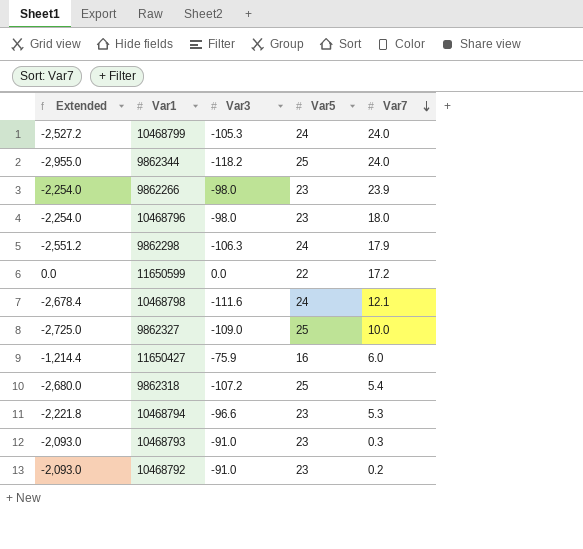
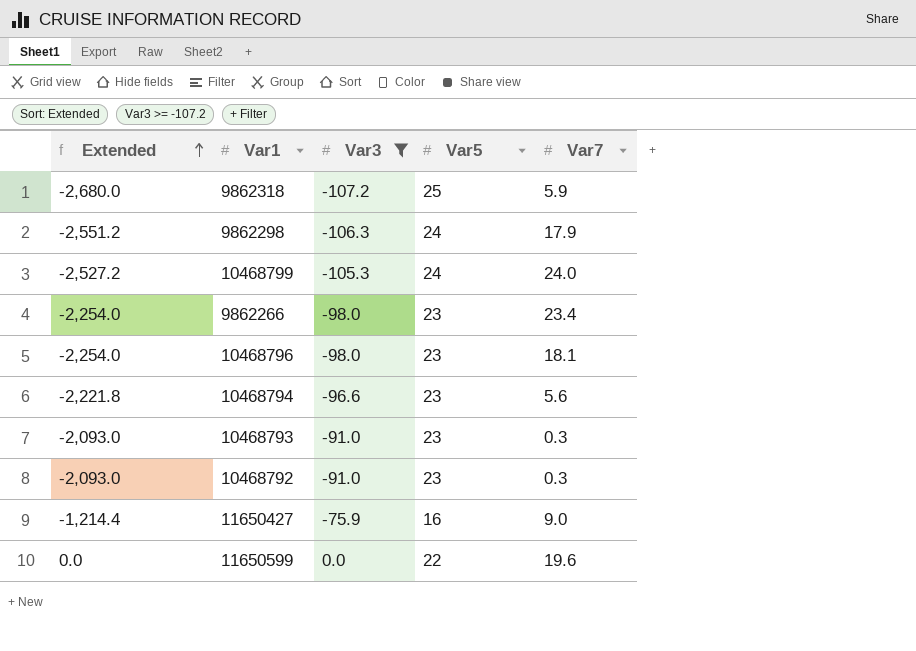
filter: none -> Var3 >= -107.2
row order: Var7 descending -> Extended ascending
9862318 | Var7: 5.4 -> 5.9
9862266 | Var7: 23.9 -> 23.4
10468796 | Var7: 18.0 -> 18.1
10468794 | Var7: 5.3 -> 5.6
10468792 | Var7: 0.2 -> 0.3
11650427 | Var7: 6.0 -> 9.0
11650599 | Var7: 17.2 -> 19.6

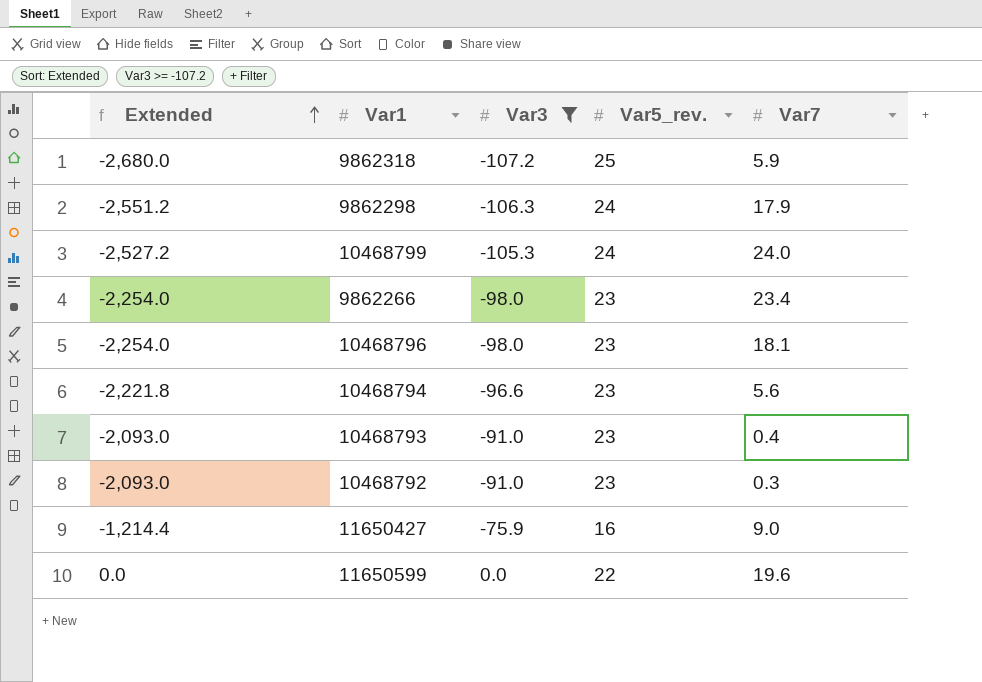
column name: Var5 -> Var5_rev.
10468793 | Var7: 0.3 -> 0.4

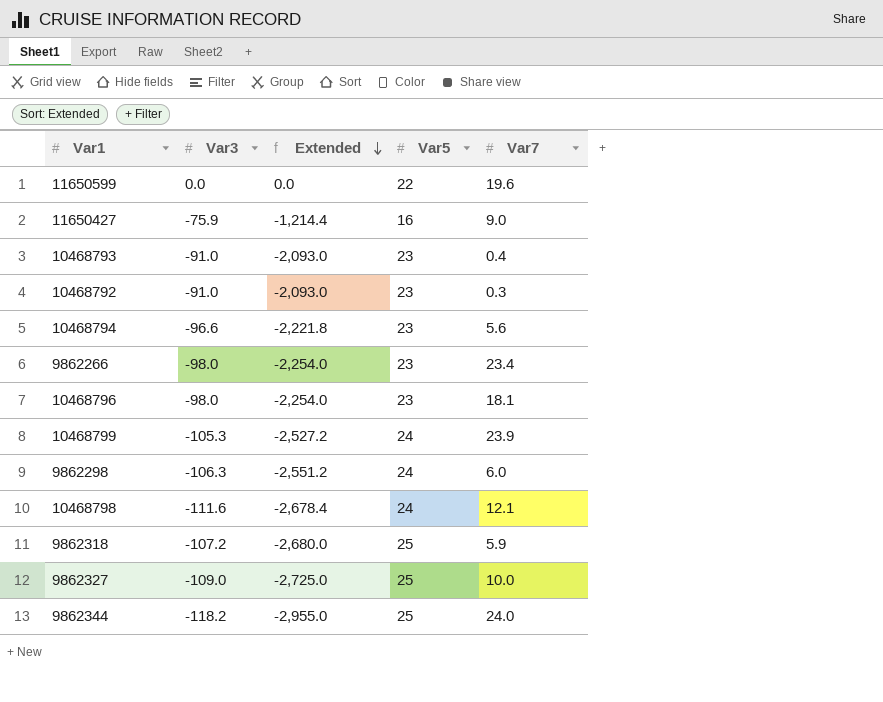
filter: Var3 >= -107.2 -> none
row order: Extended ascending -> Extended descending
column Extended | position: 1 -> 3
column name: Var5_rev. -> Var5
10468799 | Var7: 24.0 -> 23.9
9862298 | Var7: 17.9 -> 6.0

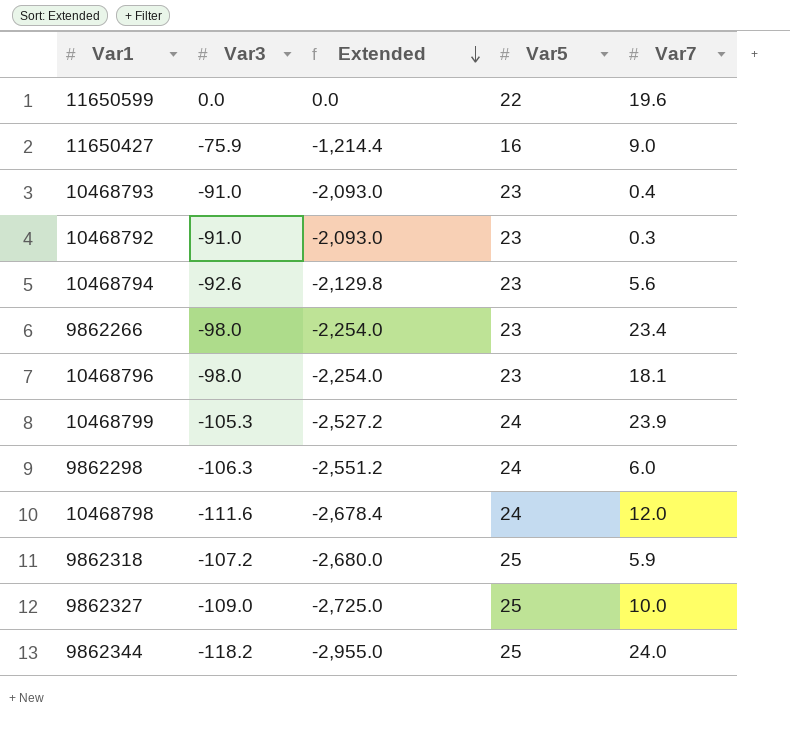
10468794 | Var3: -96.6 -> -92.6
10468794 | Extended: -2,221.8 -> -2,129.8
10468798 | Var7: 12.1 -> 12.0

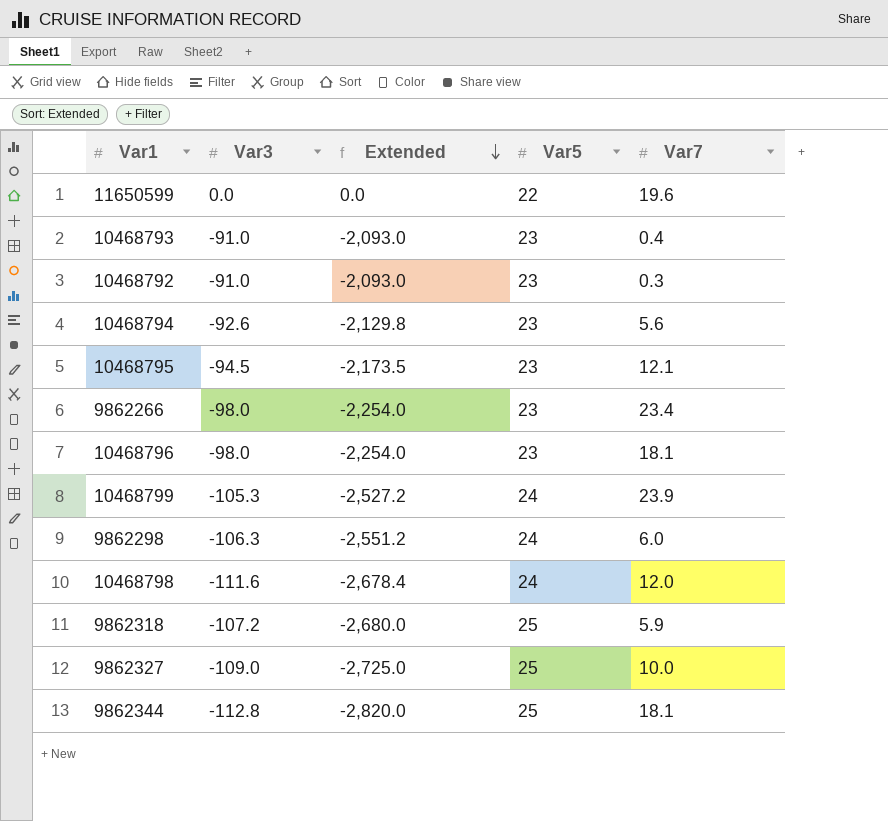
row 11650427: -75.9 | -1,214.4 | 16 | 9.0 -> none
row 10468795: none -> -94.5 | -2,173.5 | 23 | 12.1
9862344 | Var3: -118.2 -> -112.8
9862344 | Extended: -2,955.0 -> -2,820.0
9862344 | Var7: 24.0 -> 18.1

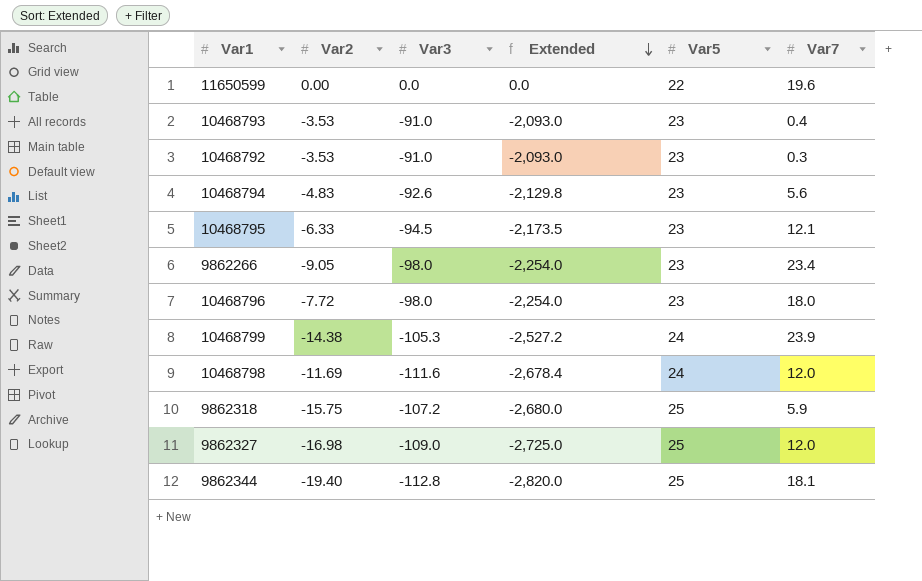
column Var2 | position: none -> 2
row 9862298: -106.3 | -2,551.2 | 24 | 6.0 -> none
10468796 | Var7: 18.1 -> 18.0
9862327 | Var7: 10.0 -> 12.0

